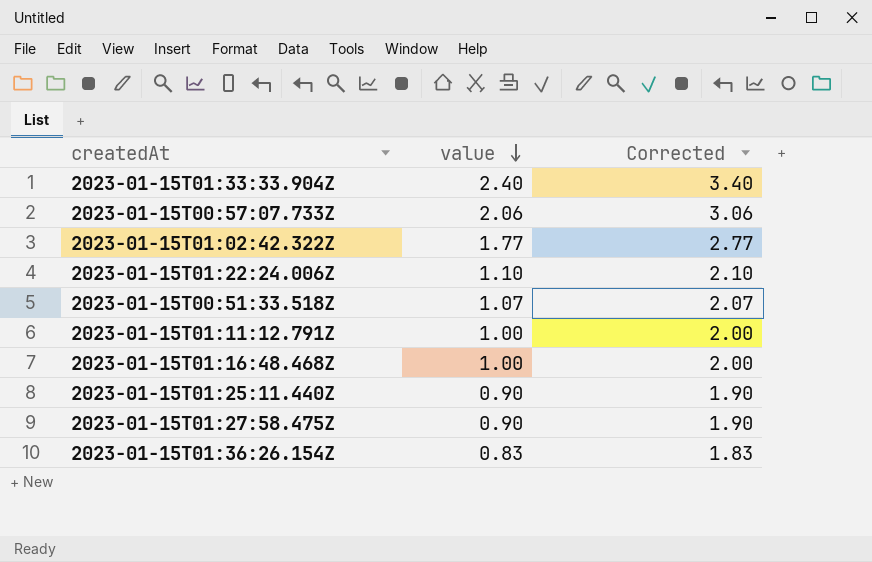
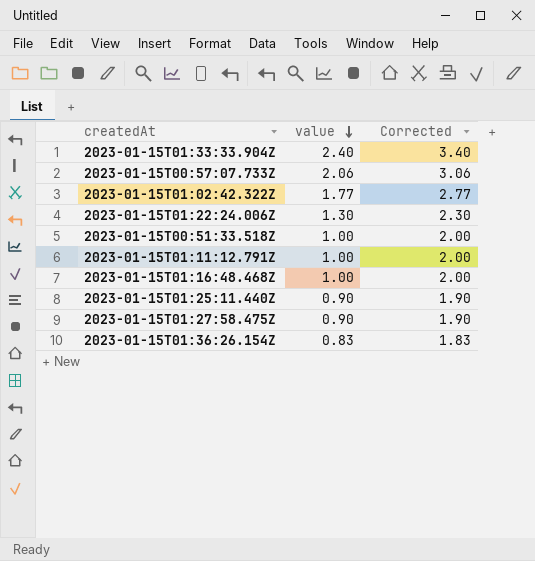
2023-01-15T01:22:24.006Z | value: 1.10 -> 1.30
2023-01-15T01:22:24.006Z | Corrected: 2.10 -> 2.30
2023-01-15T00:51:33.518Z | value: 1.07 -> 1.00
2023-01-15T00:51:33.518Z | Corrected: 2.07 -> 2.00

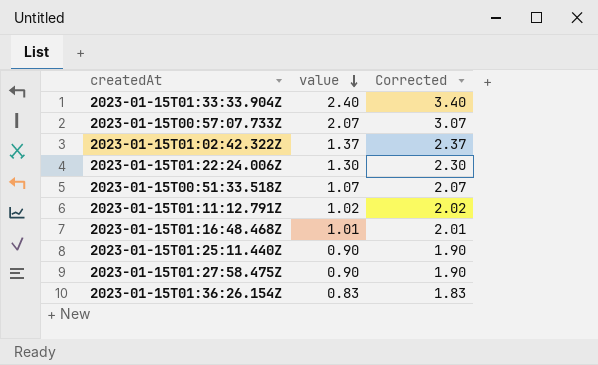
2023-01-15T00:57:07.733Z | value: 2.06 -> 2.07
2023-01-15T00:57:07.733Z | Corrected: 3.06 -> 3.07
2023-01-15T01:02:42.322Z | value: 1.77 -> 1.37
2023-01-15T01:02:42.322Z | Corrected: 2.77 -> 2.37
2023-01-15T00:51:33.518Z | value: 1.00 -> 1.07
2023-01-15T00:51:33.518Z | Corrected: 2.00 -> 2.07
2023-01-15T01:11:12.791Z | value: 1.00 -> 1.02
2023-01-15T01:11:12.791Z | Corrected: 2.00 -> 2.02
2023-01-15T01:16:48.468Z | value: 1.00 -> 1.01
2023-01-15T01:16:48.468Z | Corrected: 2.00 -> 2.01

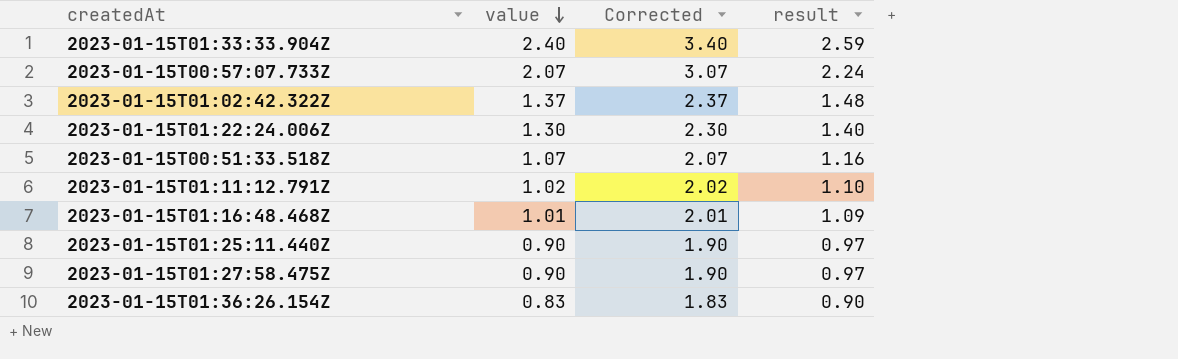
column result | formula: none -> [value] * 1.08

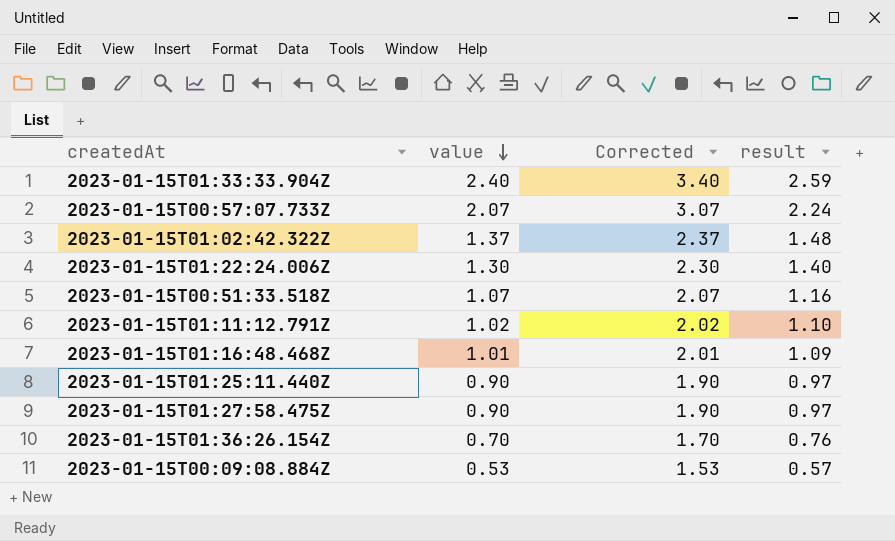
2023-01-15T01:36:26.154Z | value: 0.83 -> 0.70
2023-01-15T01:36:26.154Z | Corrected: 1.83 -> 1.70
2023-01-15T01:36:26.154Z | result: 0.90 -> 0.76
row 2023-01-15T00:09:08.884Z: none -> 0.53 | 1.53 | 0.57

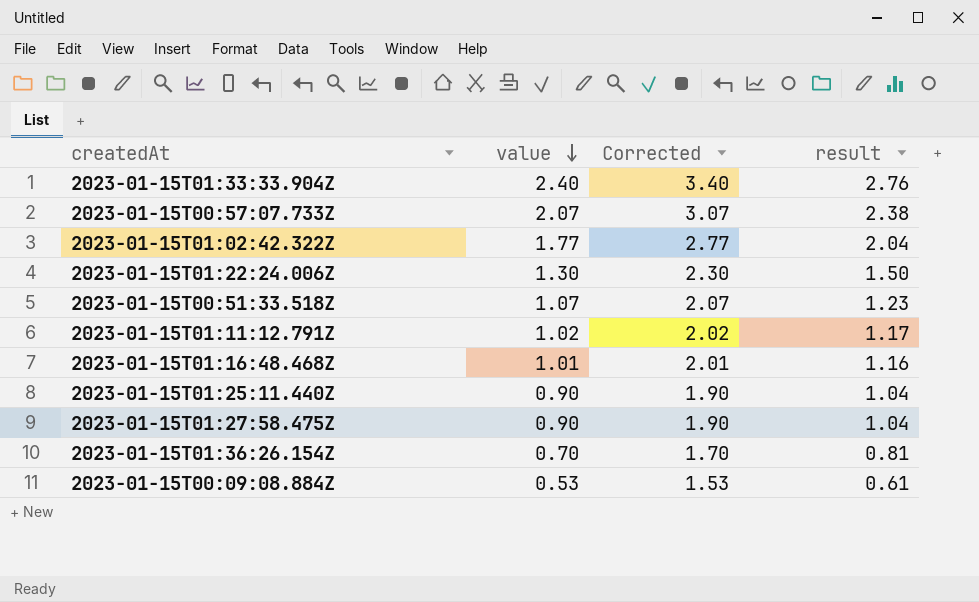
column result | formula: [value] * 1.08 -> [value] * 1.15
2023-01-15T01:02:42.322Z | value: 1.37 -> 1.77
2023-01-15T01:02:42.322Z | Corrected: 2.37 -> 2.77

